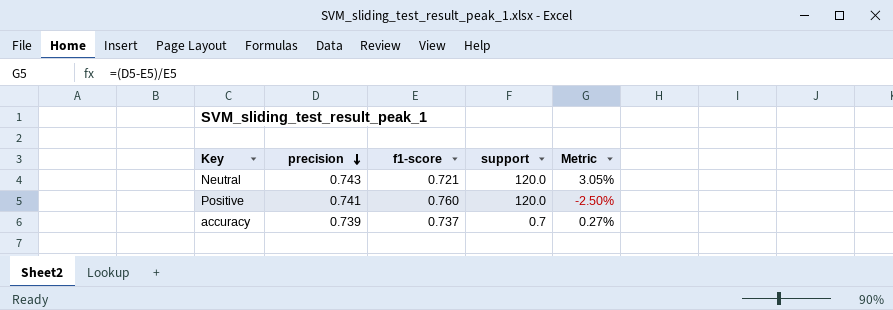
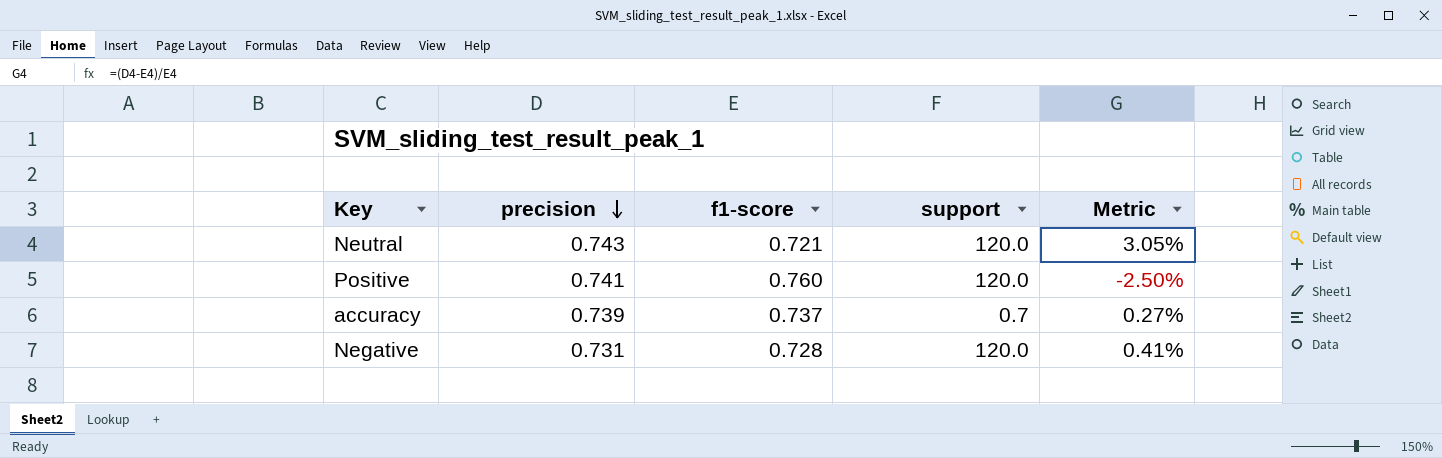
row Negative: none -> 0.731 | 0.728 | 120.0 | 0.41%

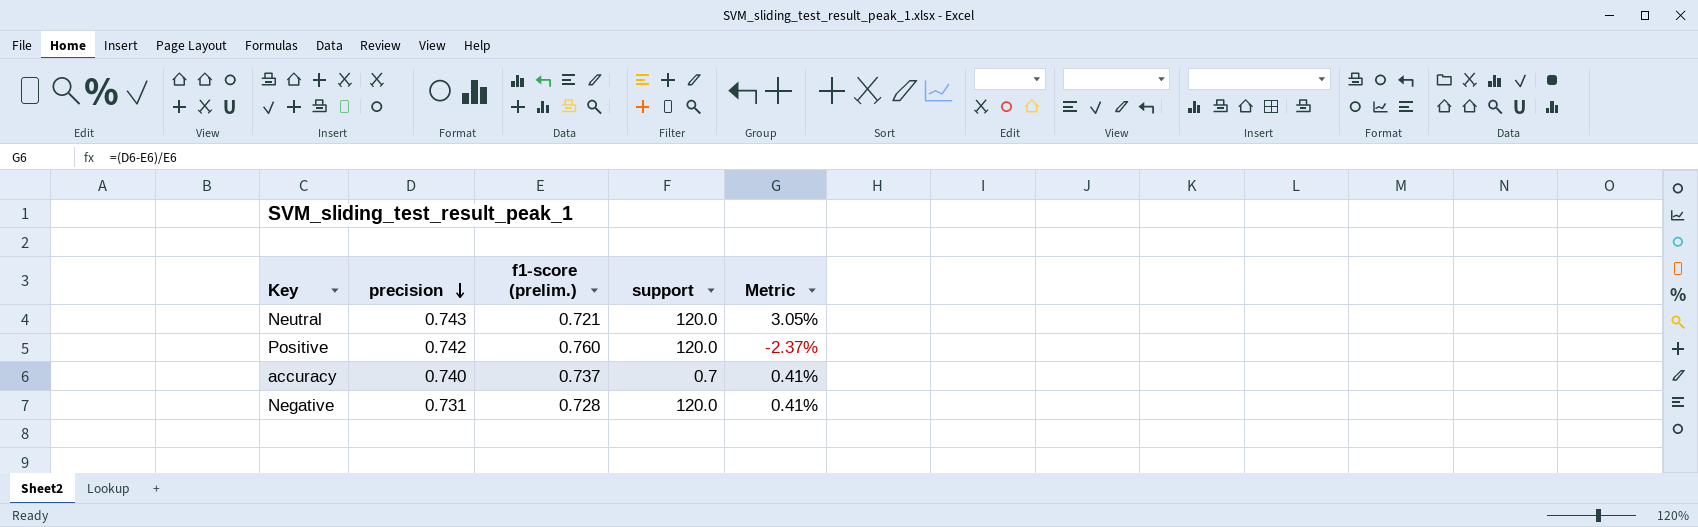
column name: f1-score -> f1-score (prelim.)
Positive | precision: 0.741 -> 0.742
Positive | Metric: -2.50% -> -2.37%
accuracy | precision: 0.739 -> 0.740
accuracy | Metric: 0.27% -> 0.41%

